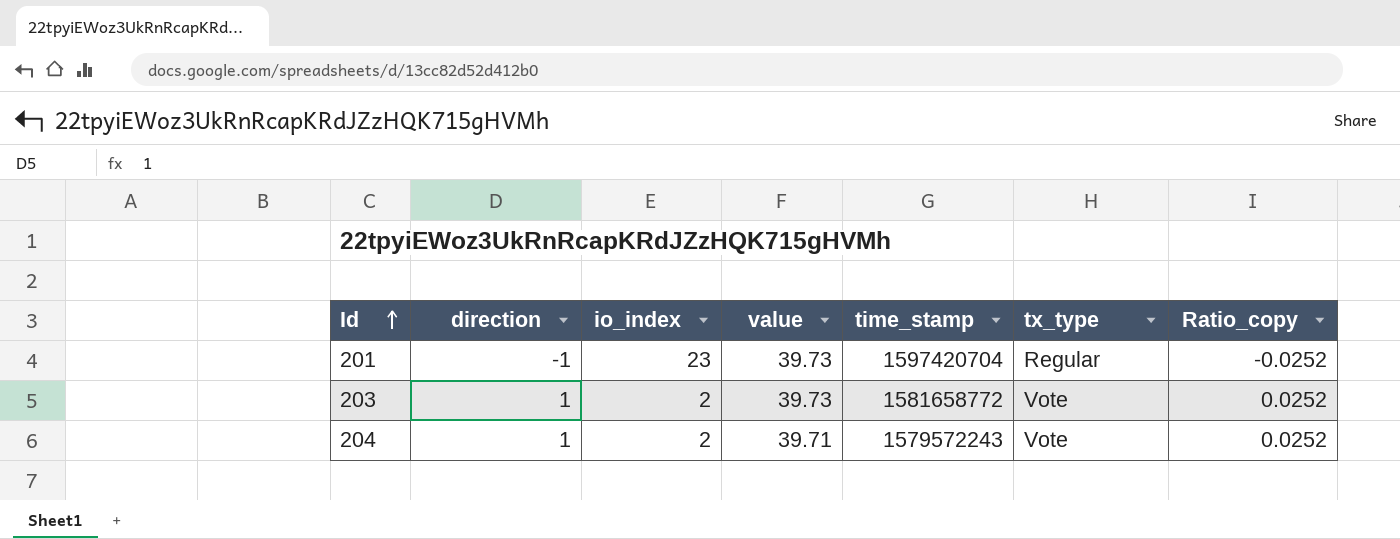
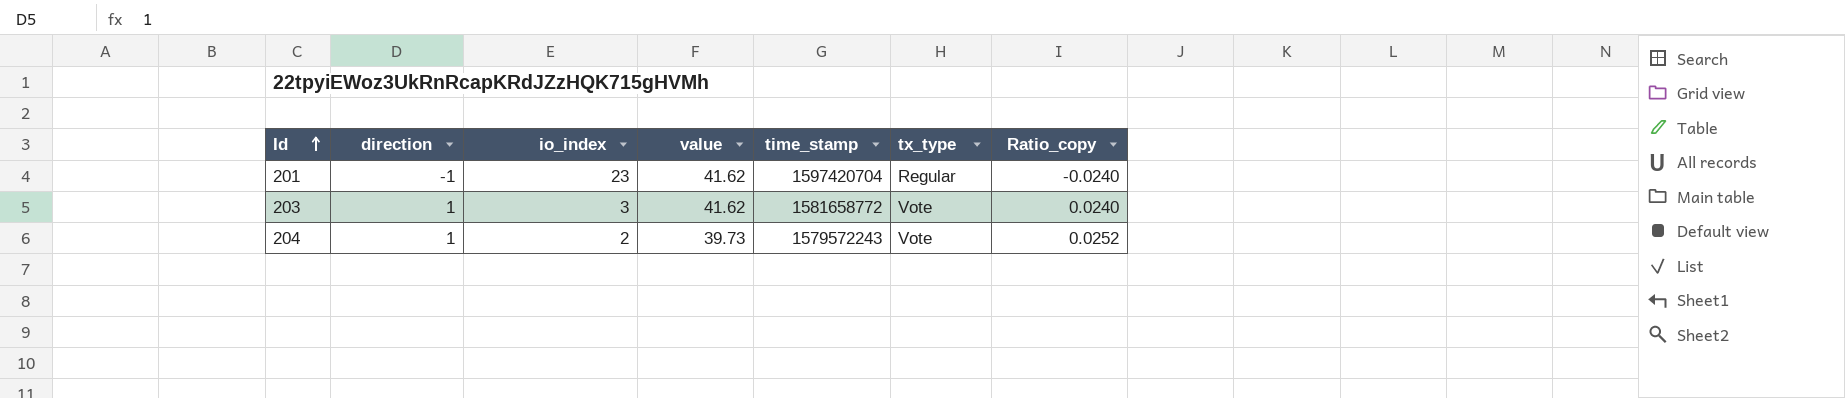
201 | value: 39.73 -> 41.62
201 | Ratio_copy: -0.0252 -> -0.0240
203 | io_index: 2 -> 3
203 | value: 39.73 -> 41.62
203 | Ratio_copy: 0.0252 -> 0.0240
204 | value: 39.71 -> 39.73

